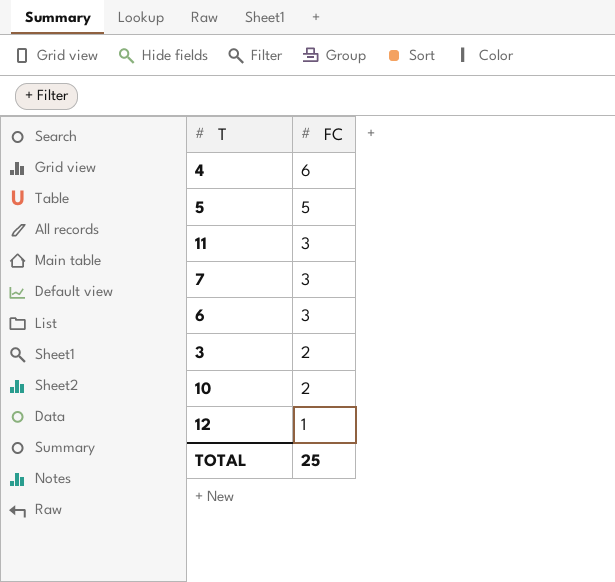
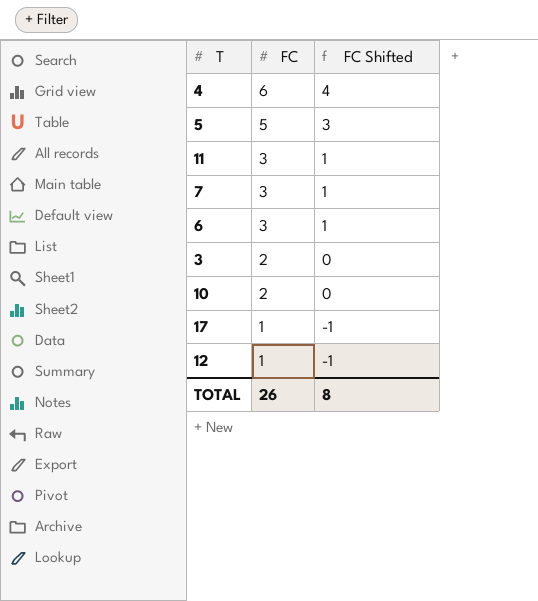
column FC Shifted | formula: none -> [FC] - 2
row 17: none -> 1 | -1
TOTAL | FC: 25 -> 26

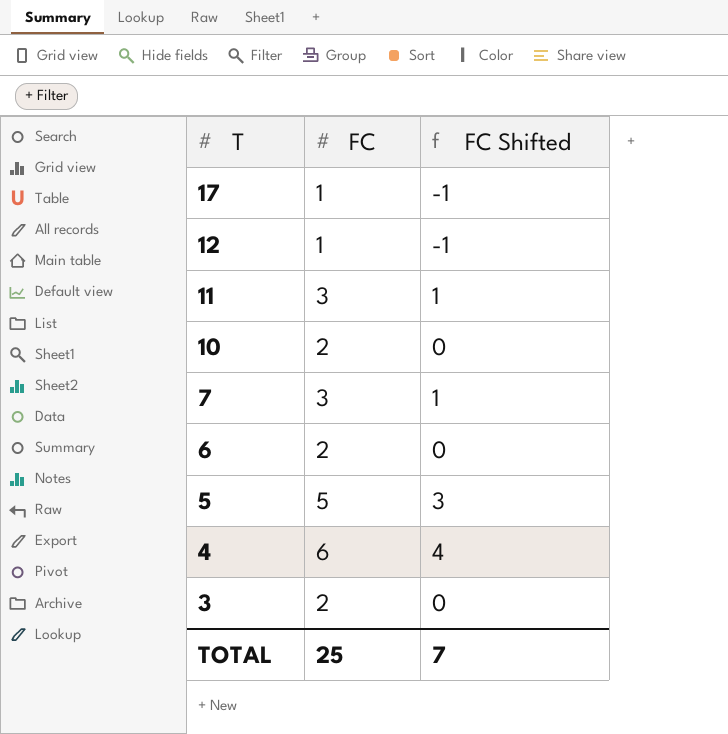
row order: FC descending -> T descending
6 | FC: 3 -> 2
6 | FC Shifted: 1 -> 0
TOTAL | FC: 26 -> 25
TOTAL | FC Shifted: 8 -> 7

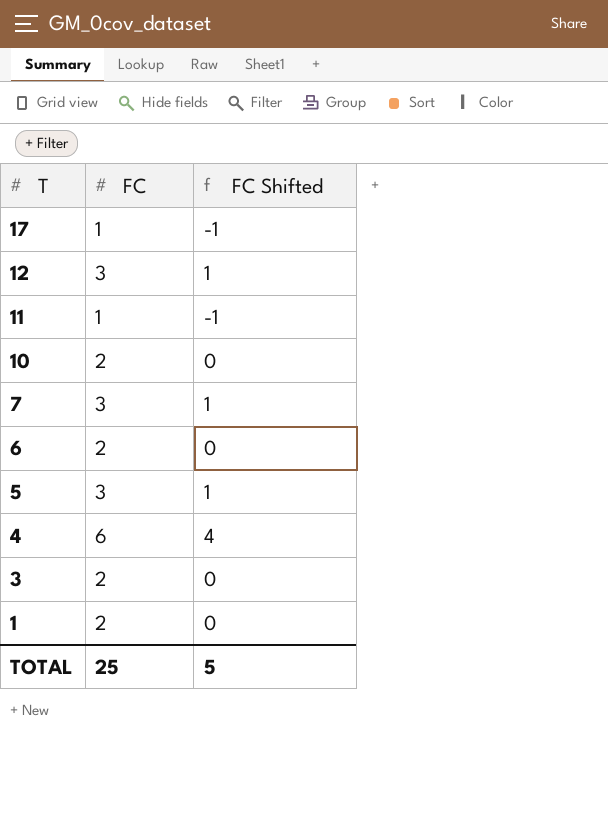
12 | FC: 1 -> 3
12 | FC Shifted: -1 -> 1
11 | FC: 3 -> 1
11 | FC Shifted: 1 -> -1
5 | FC: 5 -> 3
5 | FC Shifted: 3 -> 1
row 1: none -> 2 | 0
TOTAL | FC Shifted: 7 -> 5

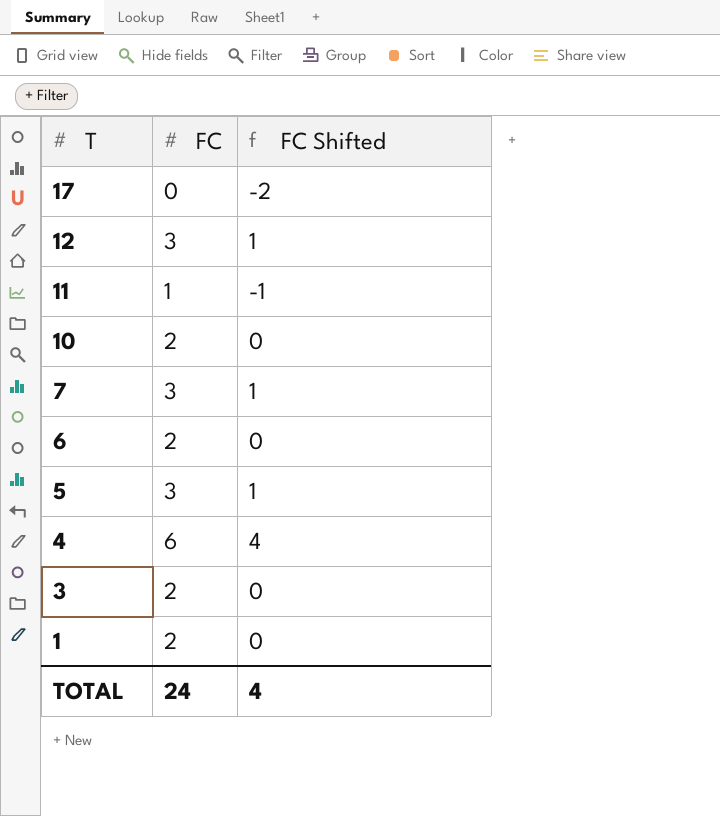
17 | FC: 1 -> 0
17 | FC Shifted: -1 -> -2
TOTAL | FC: 25 -> 24
TOTAL | FC Shifted: 5 -> 4

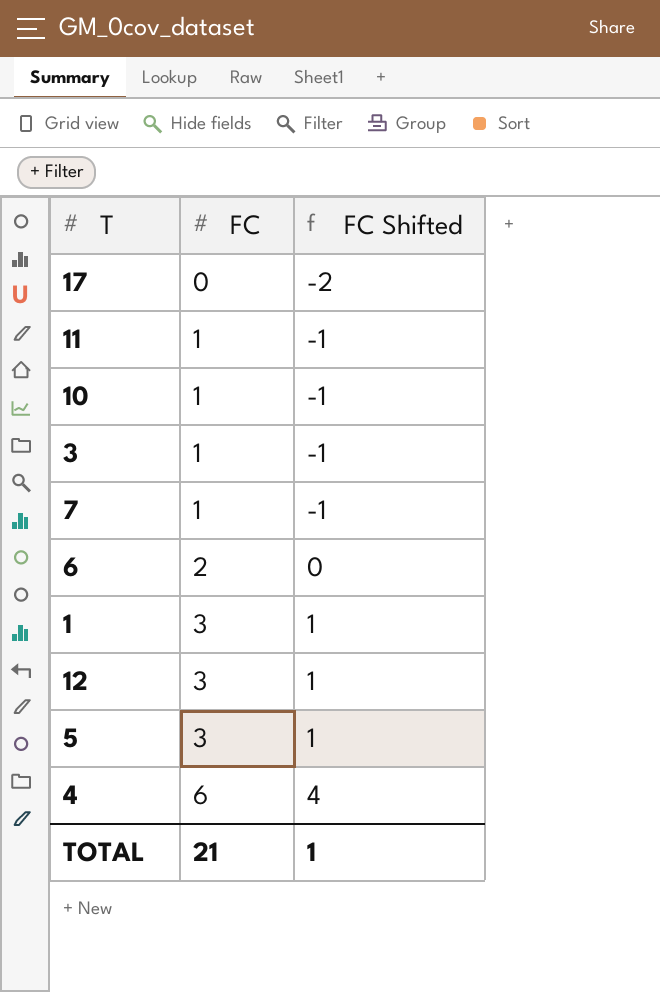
row order: T descending -> FC ascending
10 | FC: 2 -> 1
10 | FC Shifted: 0 -> -1
3 | FC: 2 -> 1
3 | FC Shifted: 0 -> -1
7 | FC: 3 -> 1
7 | FC Shifted: 1 -> -1
1 | FC: 2 -> 3
1 | FC Shifted: 0 -> 1
TOTAL | FC: 24 -> 21
TOTAL | FC Shifted: 4 -> 1

